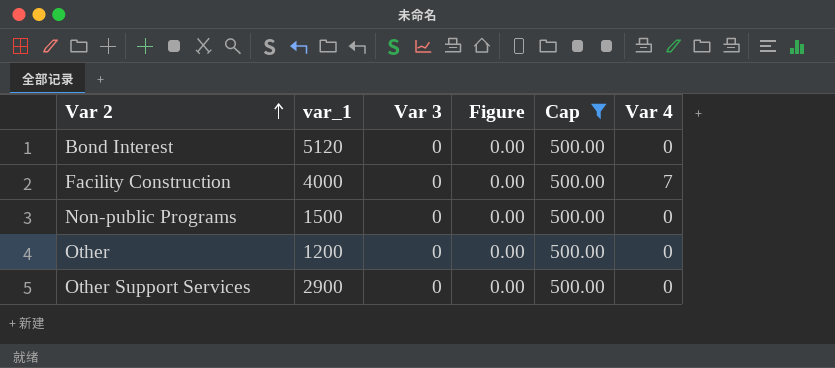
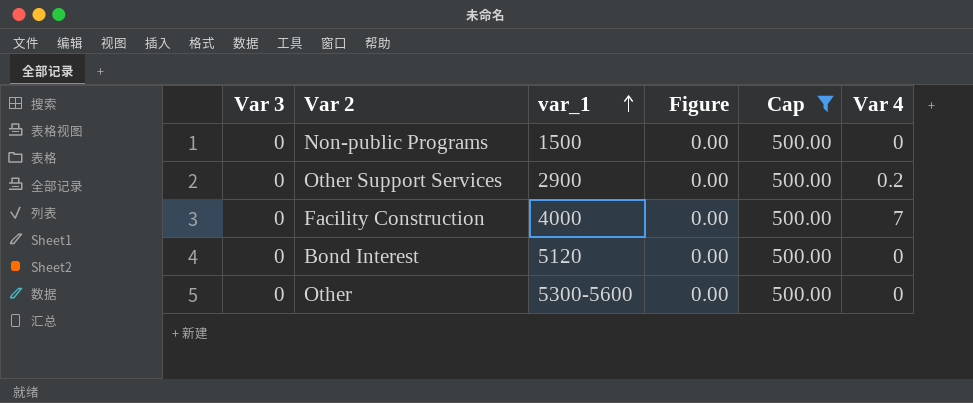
row order: Var 2 ascending -> var_1 ascending
column Var 3 | position: 3 -> 1
Other Support Services | Var 4: 0 -> 0.2
Other | var_1: 1200 -> 5300-5600

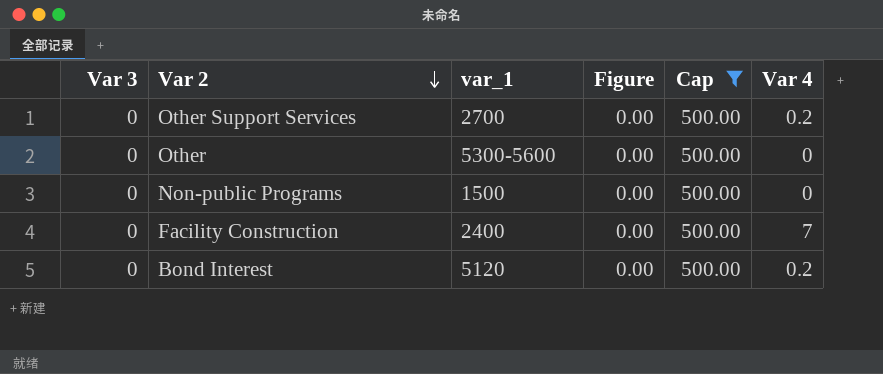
row order: var_1 ascending -> Var 2 descending
Other Support Services | var_1: 2900 -> 2700
Facility Construction | var_1: 4000 -> 2400
Bond Interest | Var 4: 0 -> 0.2

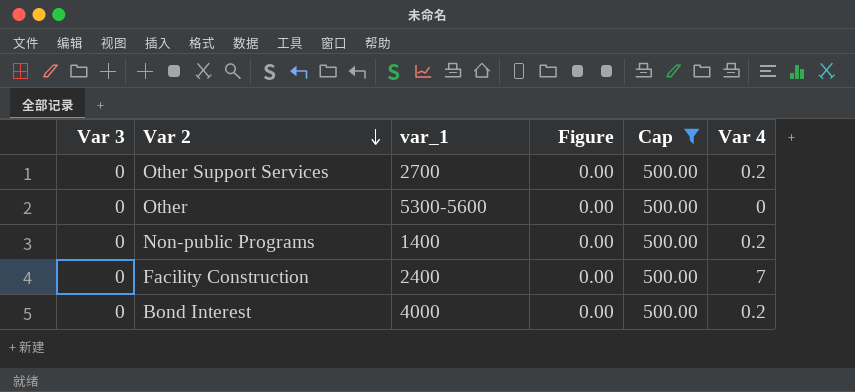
Non-public Programs | var_1: 1500 -> 1400
Non-public Programs | Var 4: 0 -> 0.2
Bond Interest | var_1: 5120 -> 4000

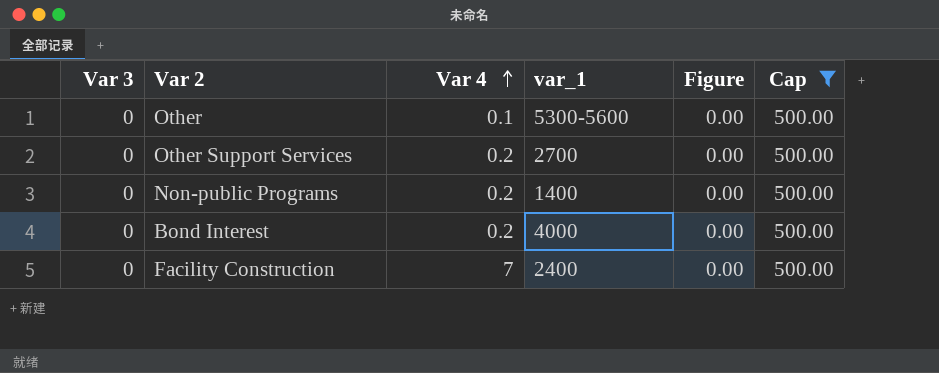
row order: Var 2 descending -> Var 4 ascending
column Var 4 | position: 6 -> 3
Other | Var 4: 0 -> 0.1

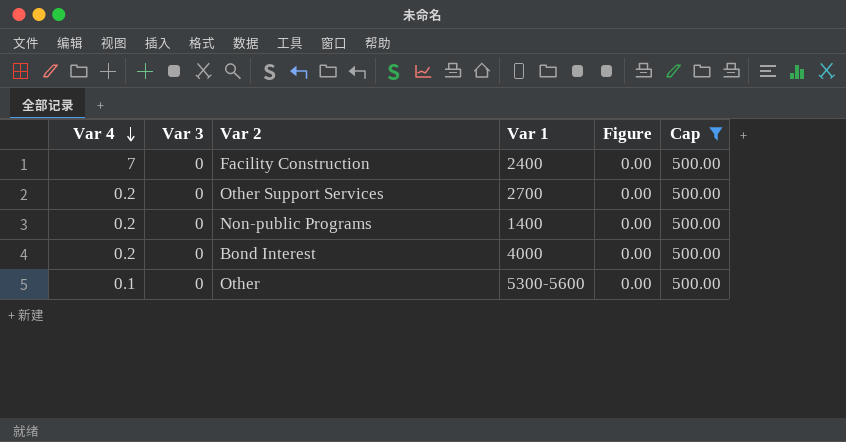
row order: Var 4 ascending -> Var 4 descending
column Var 4 | position: 3 -> 1
column name: var_1 -> Var 1

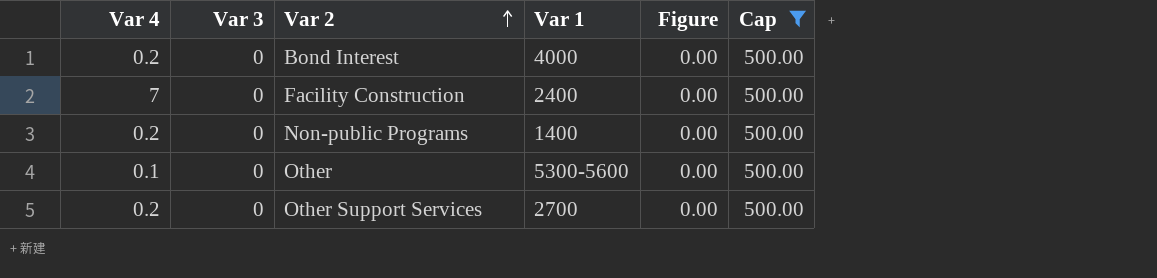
row order: Var 4 descending -> Var 2 ascending

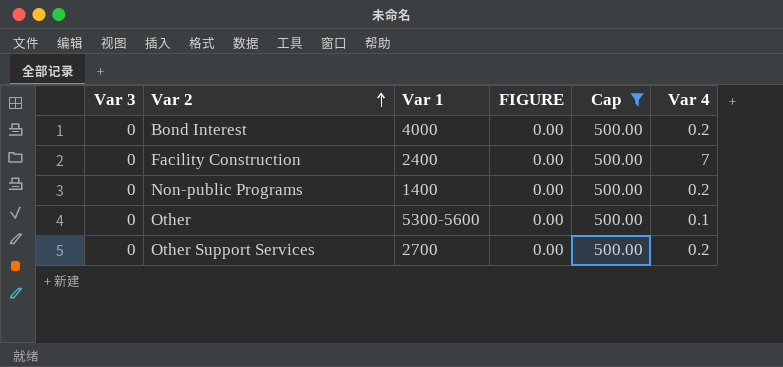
column name: Figure -> FIGURE
column Var 4 | position: 1 -> 6

